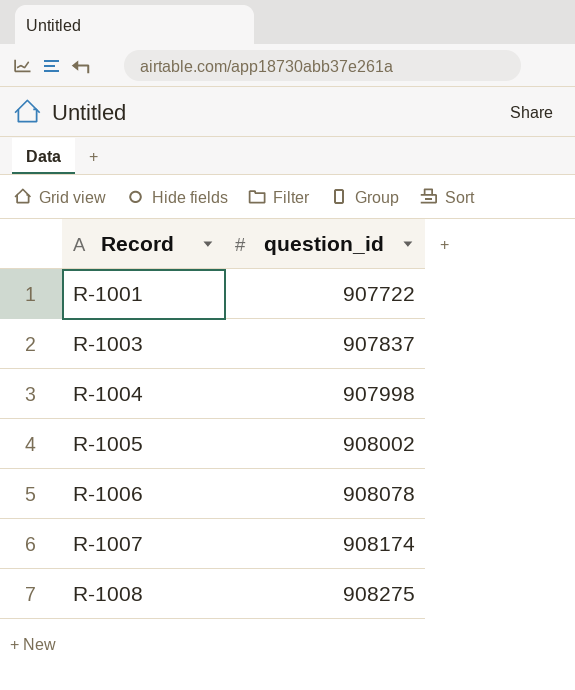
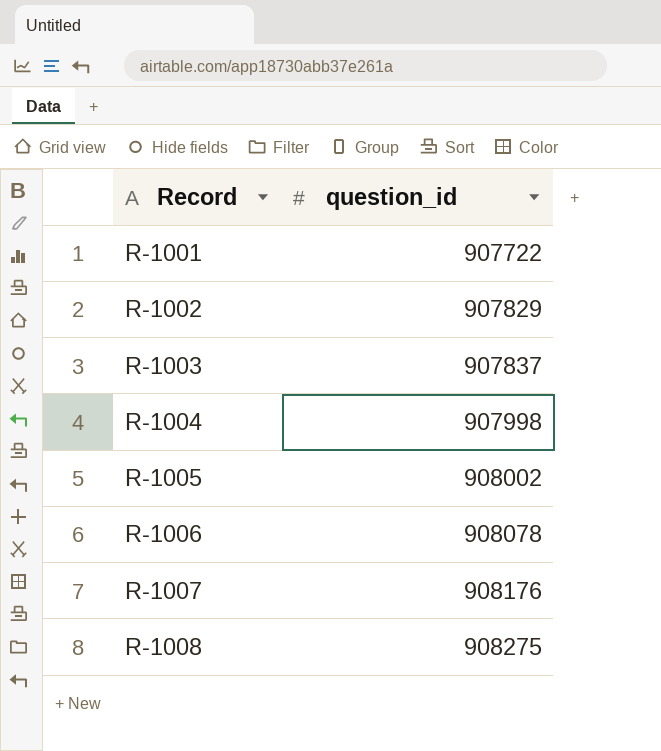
row R-1002: none -> 907829
R-1007 | question_id: 908174 -> 908176

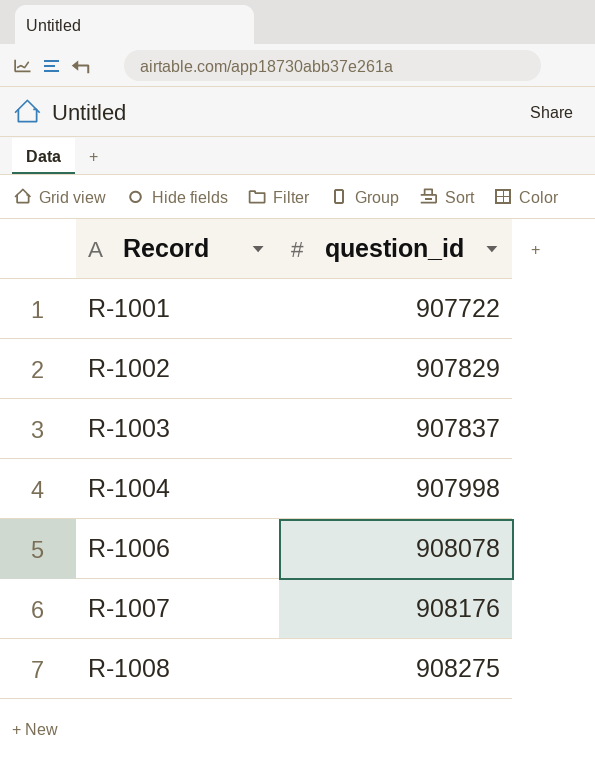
row R-1005: 908002 -> none

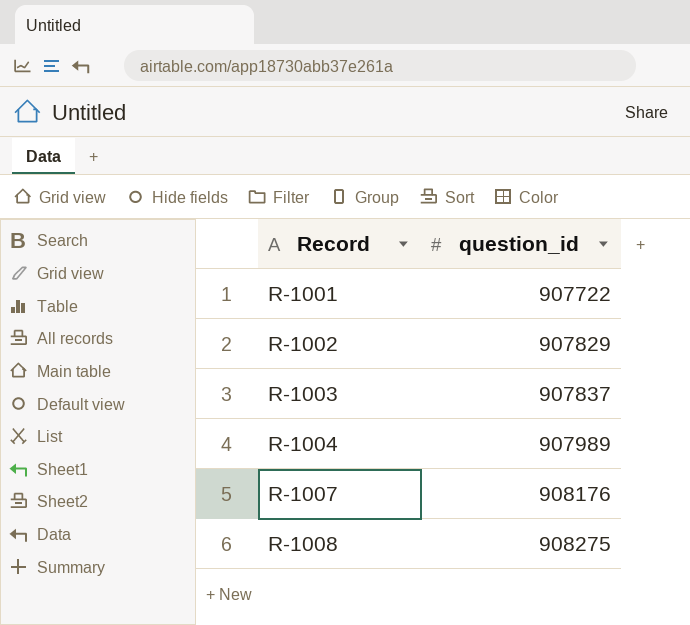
row R-1006: 908078 -> none
R-1004 | question_id: 907998 -> 907989

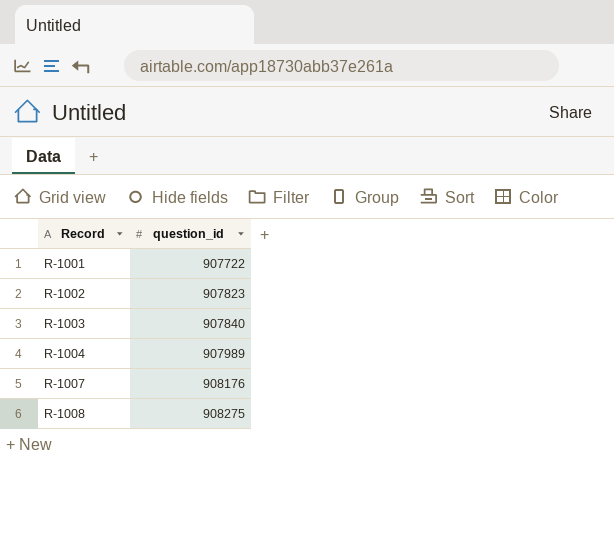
R-1002 | question_id: 907829 -> 907823
R-1003 | question_id: 907837 -> 907840

